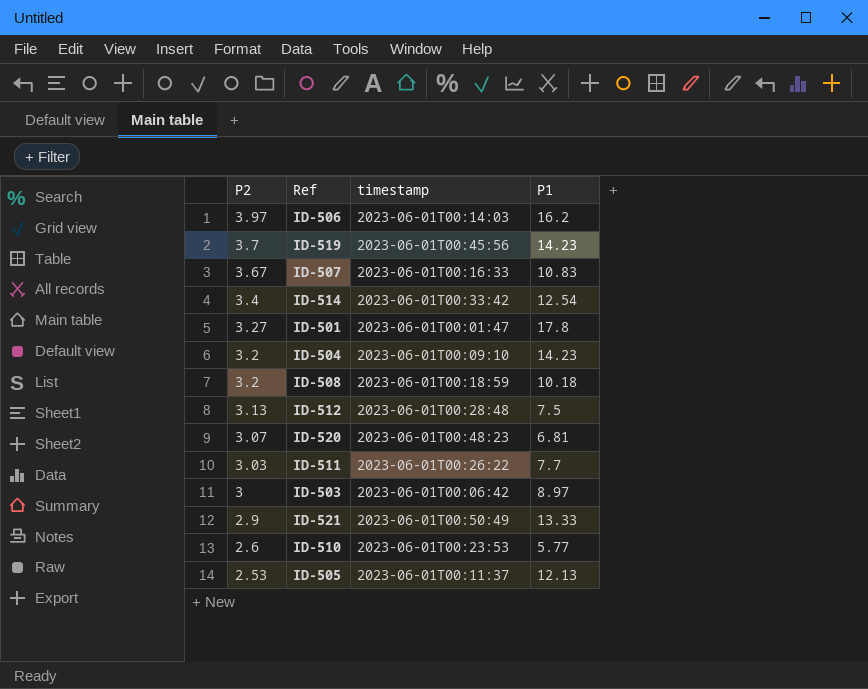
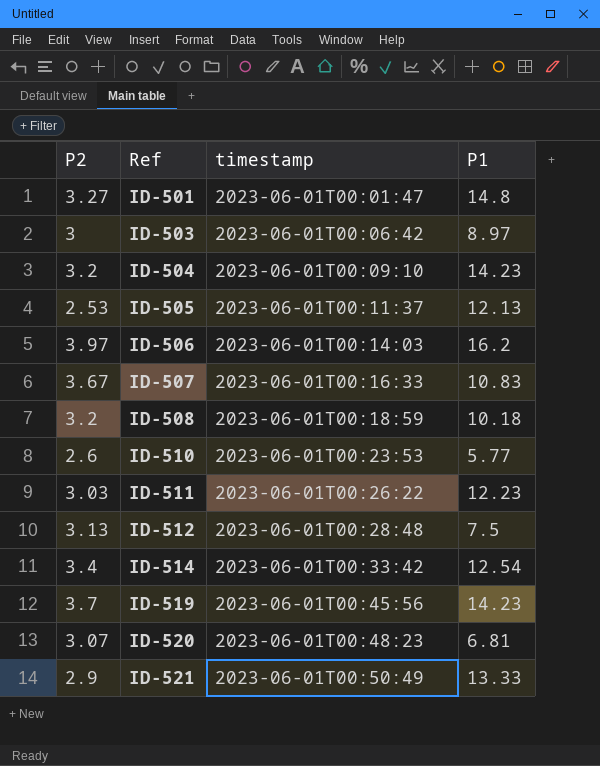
row order: P2 descending -> Ref ascending
ID-501 | P1: 17.8 -> 14.8
ID-511 | P1: 7.7 -> 12.23

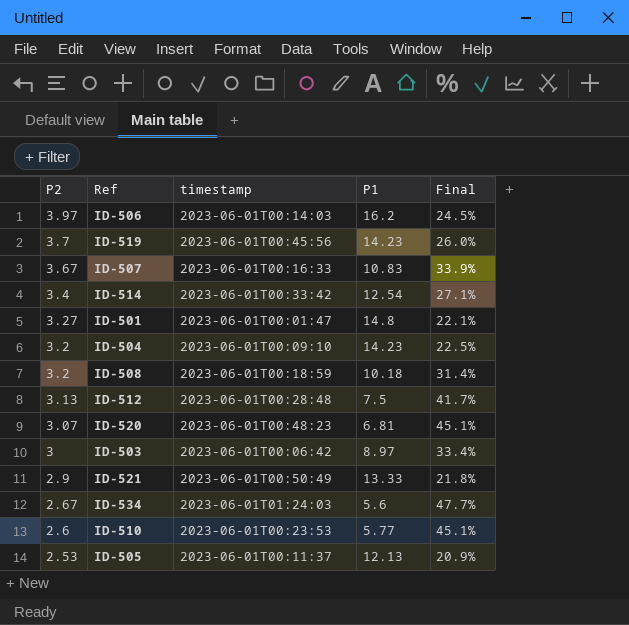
row order: Ref ascending -> P2 descending
column Final | formula: none -> [P2] / [P1]
row ID-511: 3.03 | 2023-06-01T00:26:22 | 12.23 -> none
row ID-534: none -> 2.67 | 2023-06-01T01:24:03 | 5.6 | 47.7%

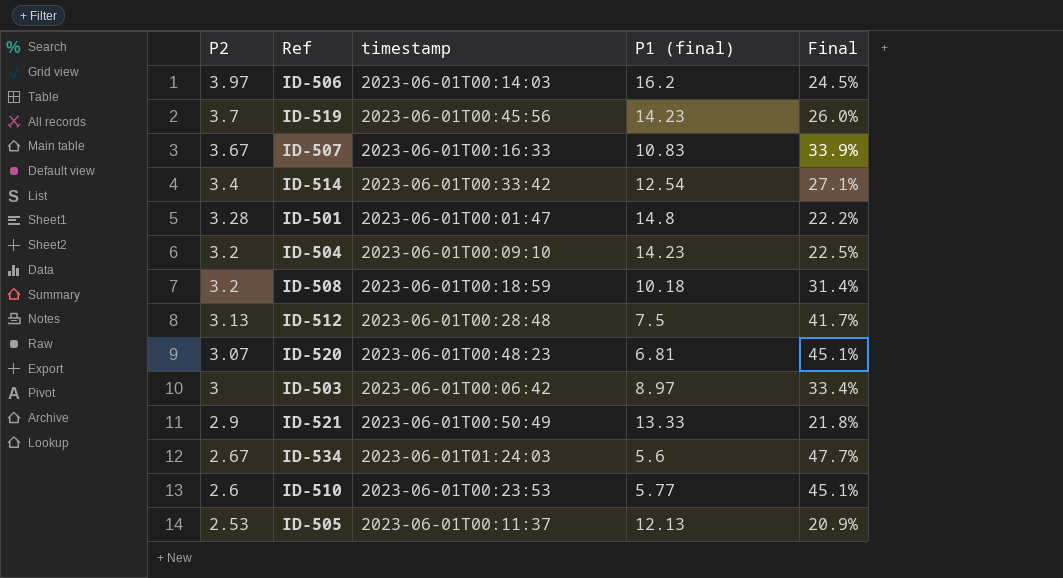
column name: P1 -> P1 (final)
ID-501 | P2: 3.27 -> 3.28
ID-501 | Final: 22.1% -> 22.2%

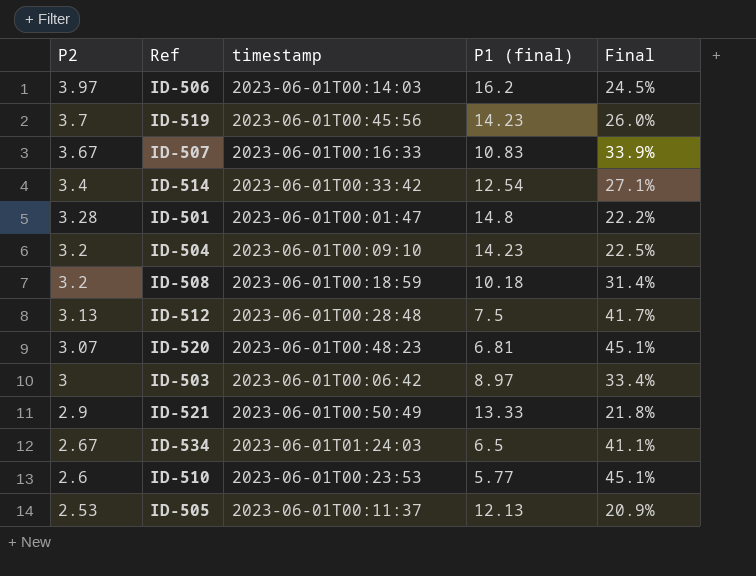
ID-534 | P1 (final): 5.6 -> 6.5
ID-534 | Final: 47.7% -> 41.1%

